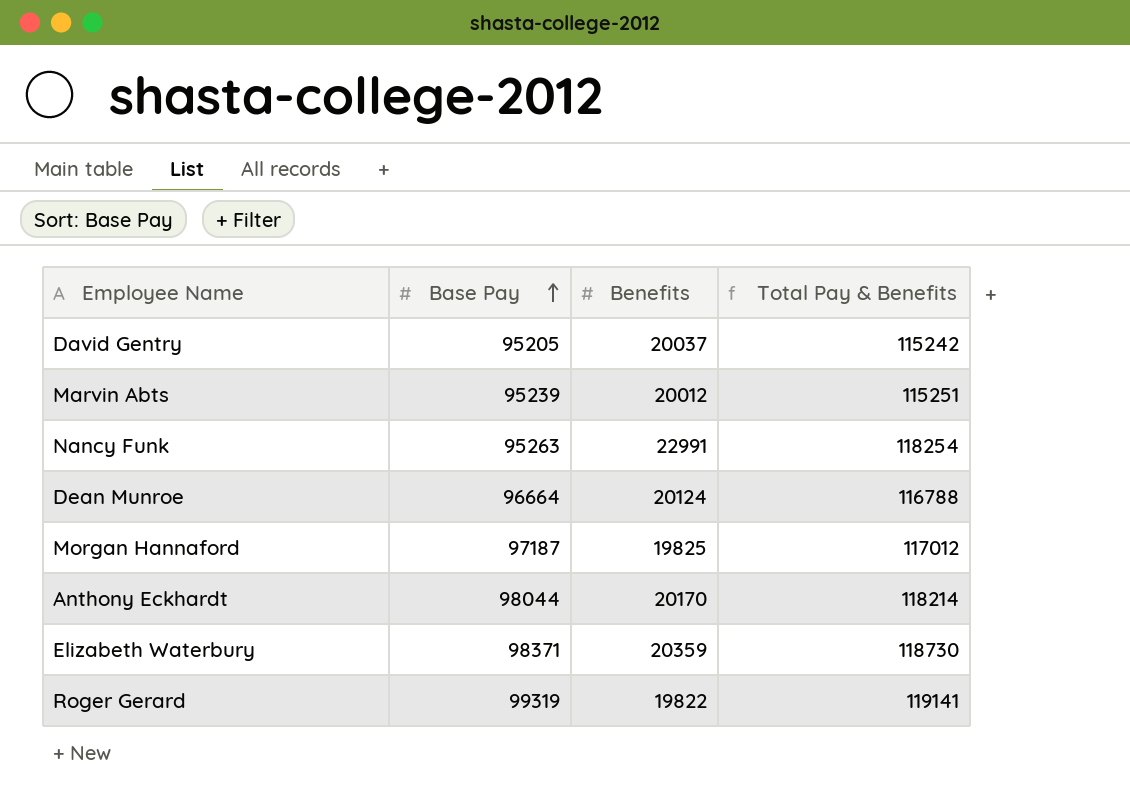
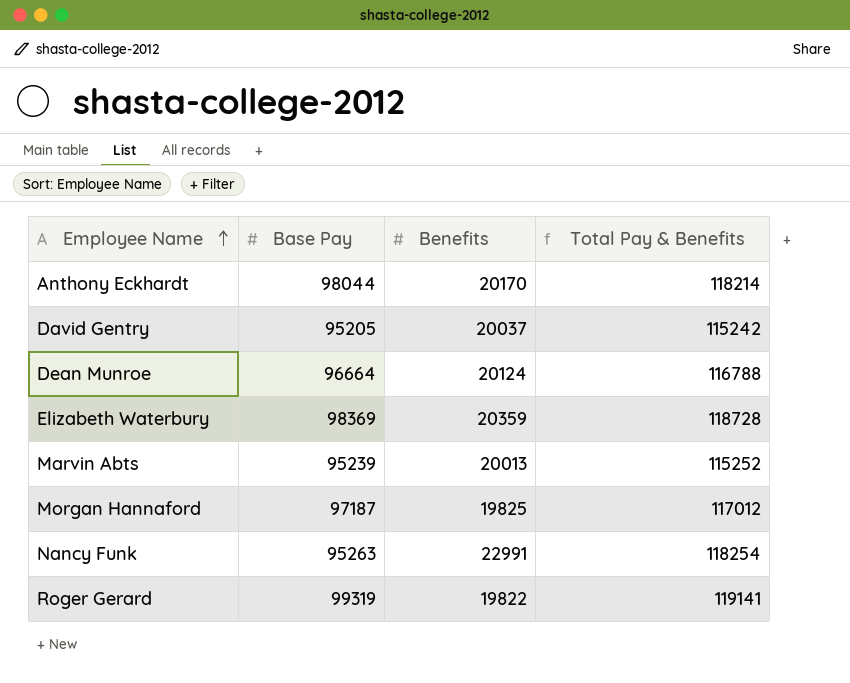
row order: Base Pay ascending -> Employee Name ascending
Elizabeth Waterbury | Base Pay: 98371 -> 98369
Elizabeth Waterbury | Total Pay & Benefits: 118730 -> 118728
Marvin Abts | Benefits: 20012 -> 20013
Marvin Abts | Total Pay & Benefits: 115251 -> 115252

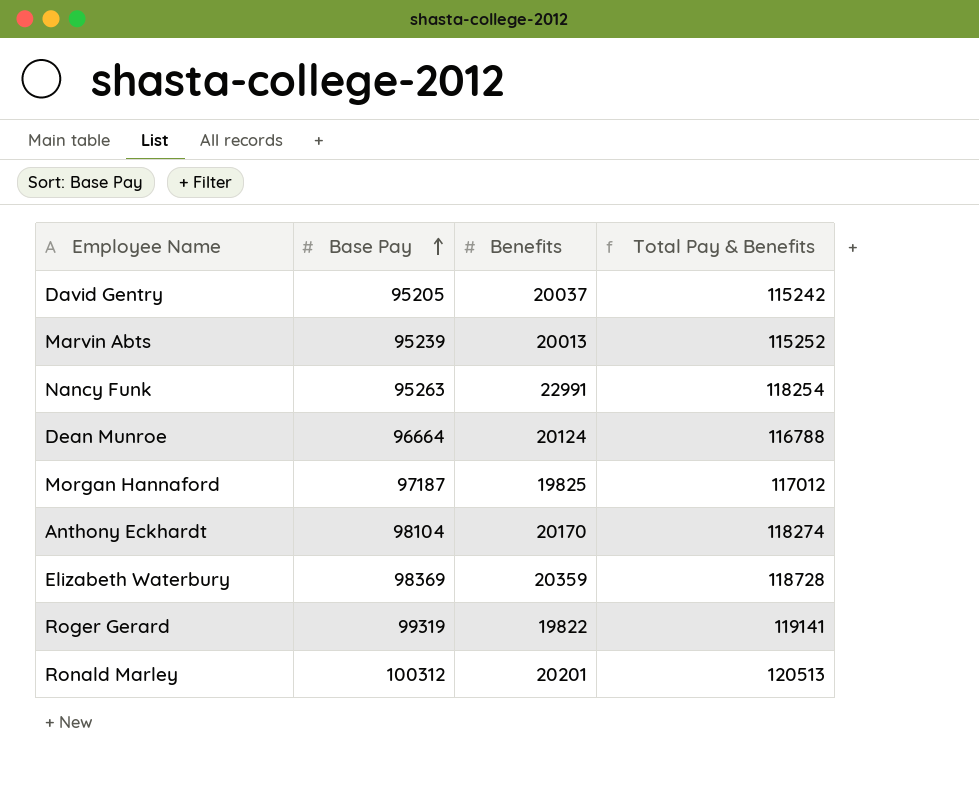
row order: Employee Name ascending -> Base Pay ascending
Anthony Eckhardt | Base Pay: 98044 -> 98104
Anthony Eckhardt | Total Pay & Benefits: 118214 -> 118274
row Ronald Marley: none -> 100312 | 20201 | 120513

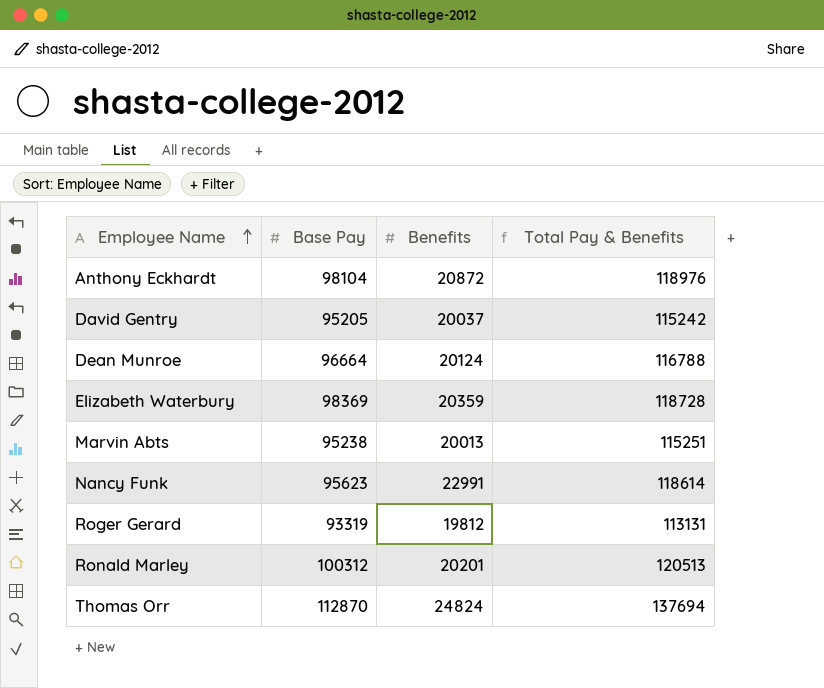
row order: Base Pay ascending -> Employee Name ascending
row Morgan Hannaford: 97187 | 19825 | 117012 -> none
Anthony Eckhardt | Benefits: 20170 -> 20872
Anthony Eckhardt | Total Pay & Benefits: 118274 -> 118976
Marvin Abts | Base Pay: 95239 -> 95238
Marvin Abts | Total Pay & Benefits: 115252 -> 115251
Nancy Funk | Base Pay: 95263 -> 95623
Nancy Funk | Total Pay & Benefits: 118254 -> 118614
Roger Gerard | Base Pay: 99319 -> 93319
Roger Gerard | Benefits: 19822 -> 19812
Roger Gerard | Total Pay & Benefits: 119141 -> 113131
row Thomas Orr: none -> 112870 | 24824 | 137694

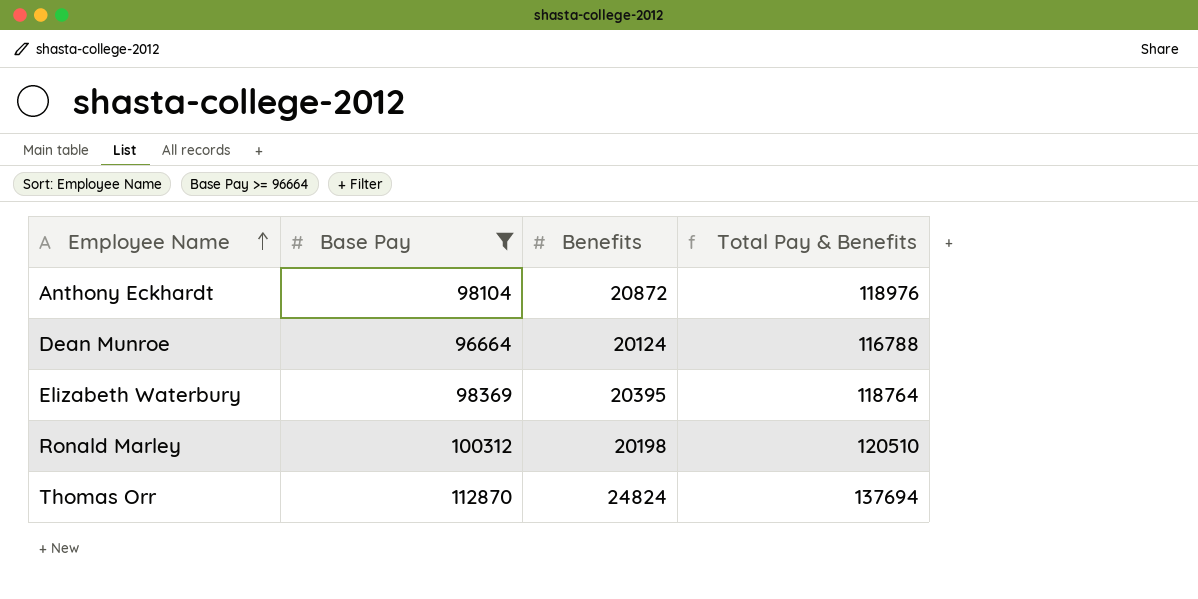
filter: none -> Base Pay >= 96664
Elizabeth Waterbury | Benefits: 20359 -> 20395
Elizabeth Waterbury | Total Pay & Benefits: 118728 -> 118764
Ronald Marley | Benefits: 20201 -> 20198
Ronald Marley | Total Pay & Benefits: 120513 -> 120510

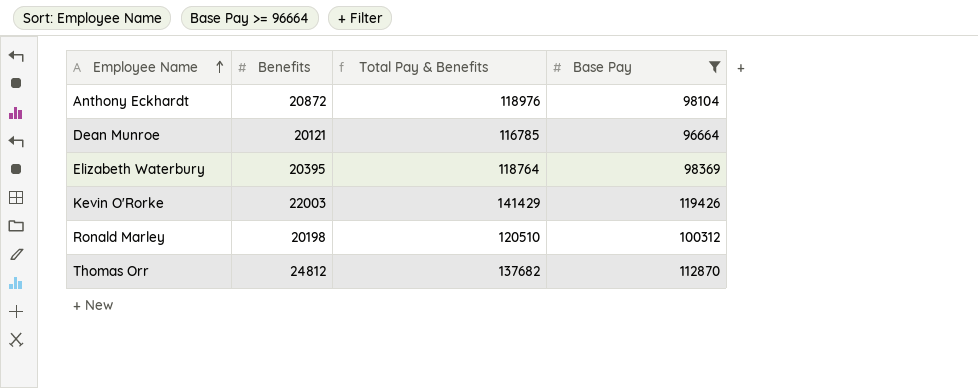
column Base Pay | position: 2 -> 4
Dean Munroe | Benefits: 20124 -> 20121
Dean Munroe | Total Pay & Benefits: 116788 -> 116785
row Kevin O'Rorke: none -> 22003 | 141429 | 119426
Thomas Orr | Benefits: 24824 -> 24812
Thomas Orr | Total Pay & Benefits: 137694 -> 137682

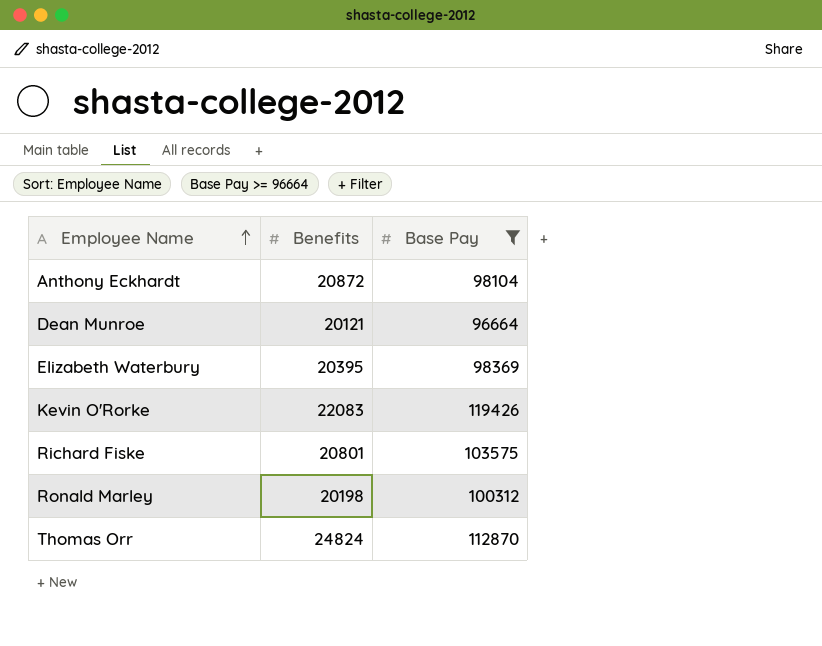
column Total Pay & Benefits | formula: [Benefits] + [Base Pay] -> none
Kevin O'Rorke | Benefits: 22003 -> 22083
row Richard Fiske: none -> 20801 | 103575
Thomas Orr | Benefits: 24812 -> 24824

